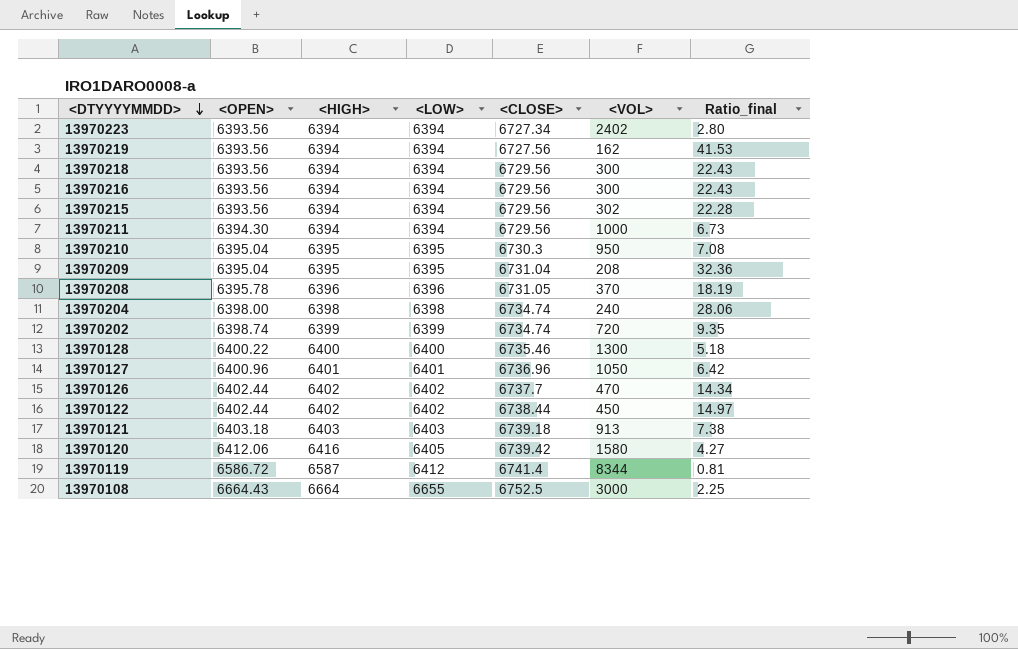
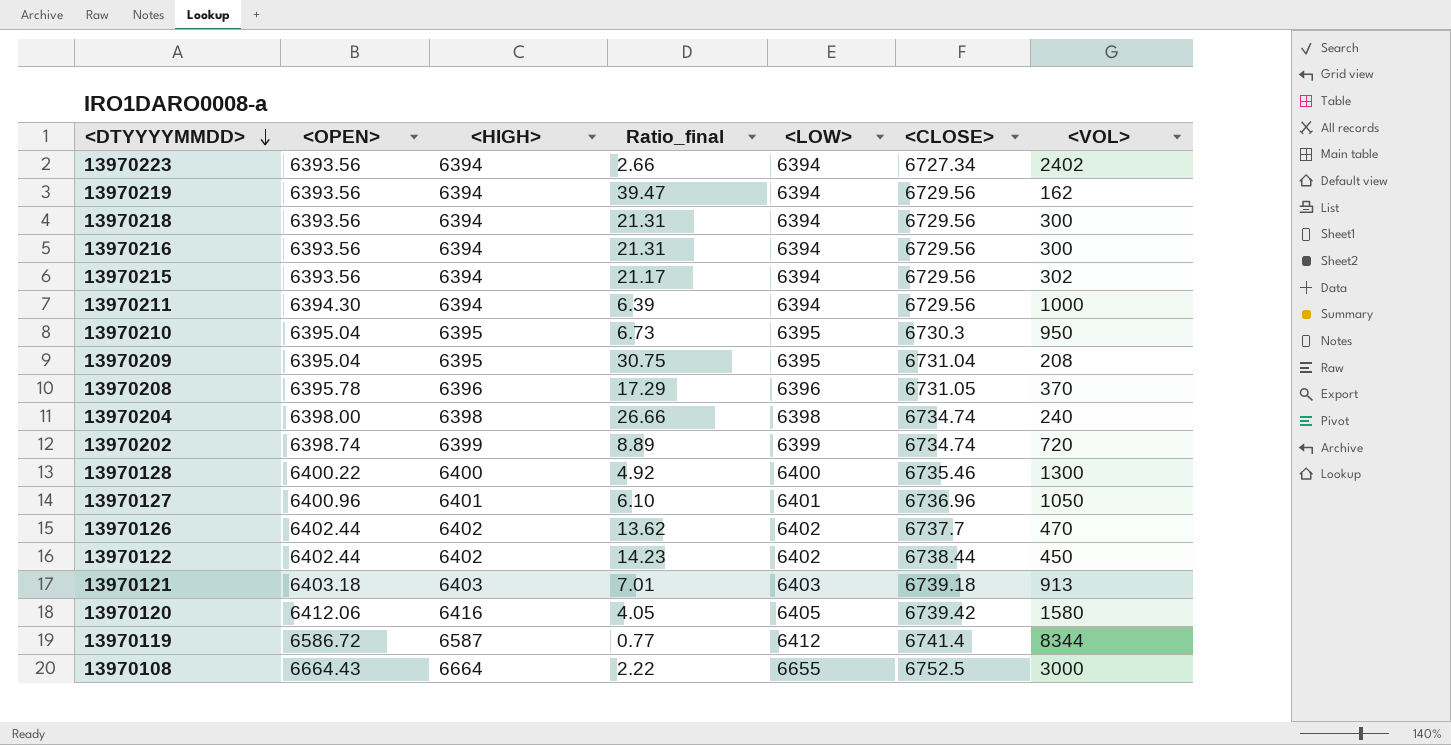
column Ratio_final | formula: [<CLOSE>] / [<VOL>] -> [<LOW>] / [<VOL>]
column Ratio_final | position: 7 -> 4
13970219 | <CLOSE>: 6727.56 -> 6729.56

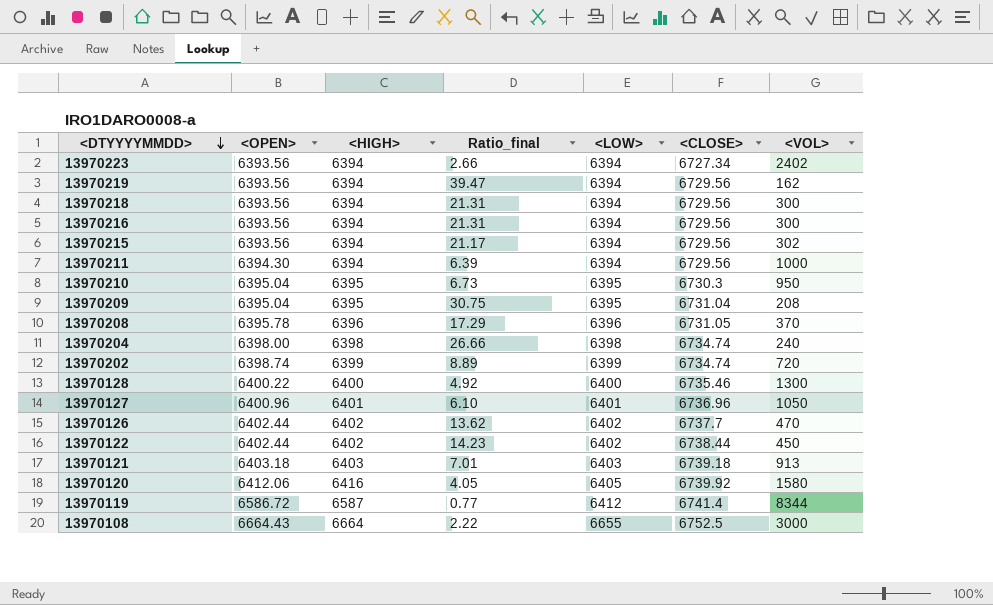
13970120 | <CLOSE>: 6739.42 -> 6739.92

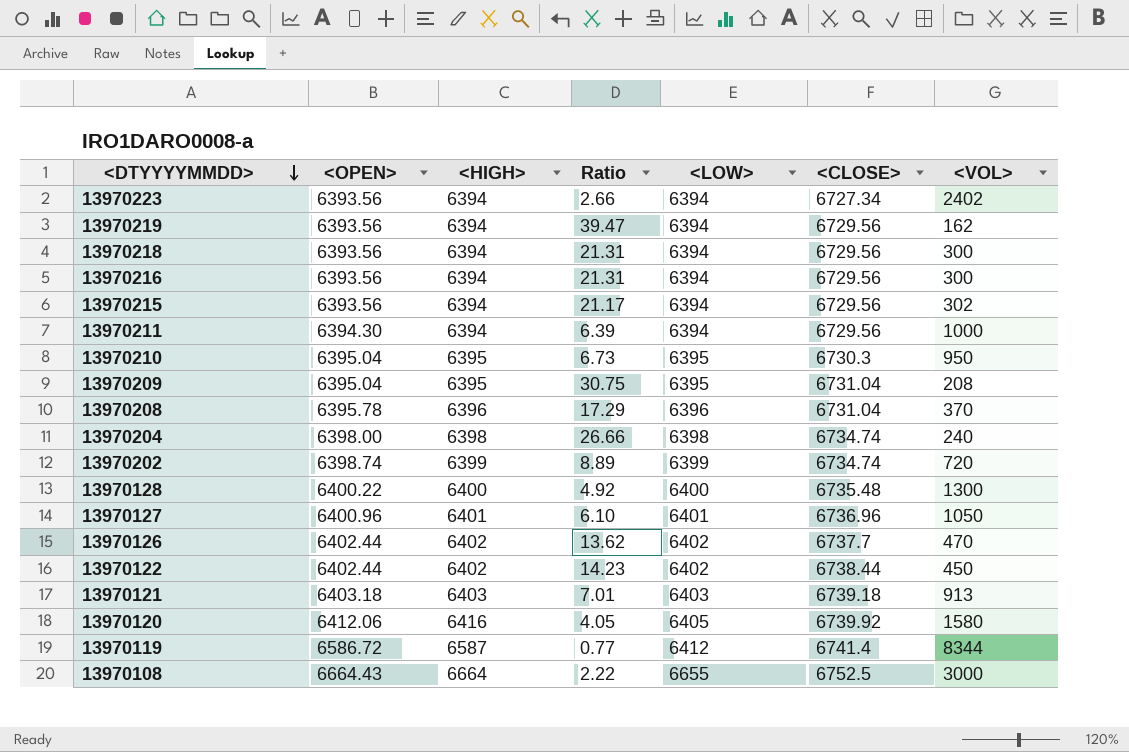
column name: Ratio_final -> Ratio
13970208 | <CLOSE>: 6731.05 -> 6731.04
13970128 | <CLOSE>: 6735.46 -> 6735.48

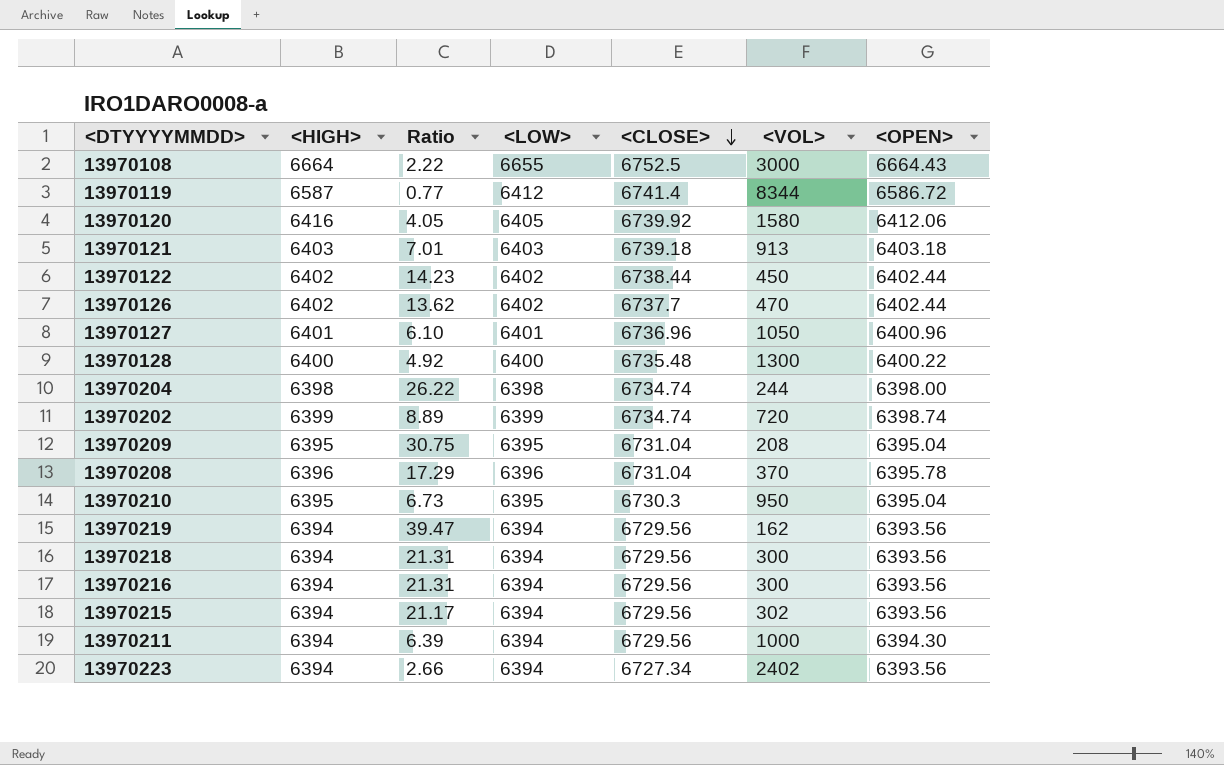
row order: <DTYYYYMMDD> descending -> <CLOSE> descending
column <OPEN> | position: 2 -> 7
13970204 | Ratio: 26.66 -> 26.22
13970204 | <VOL>: 240 -> 244

